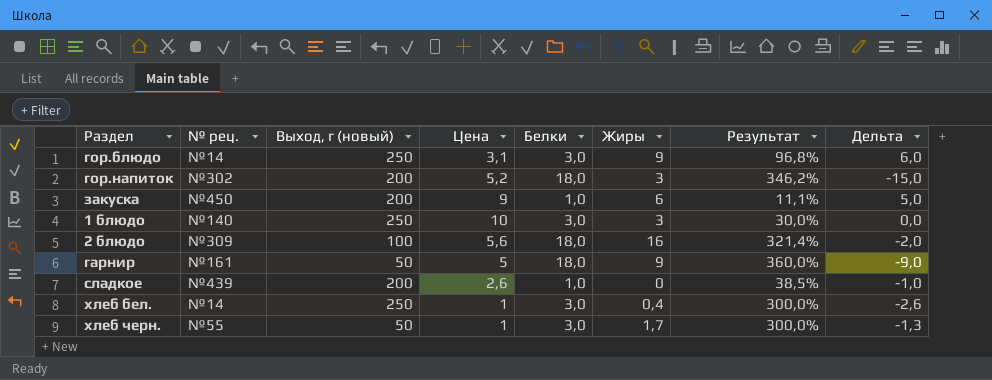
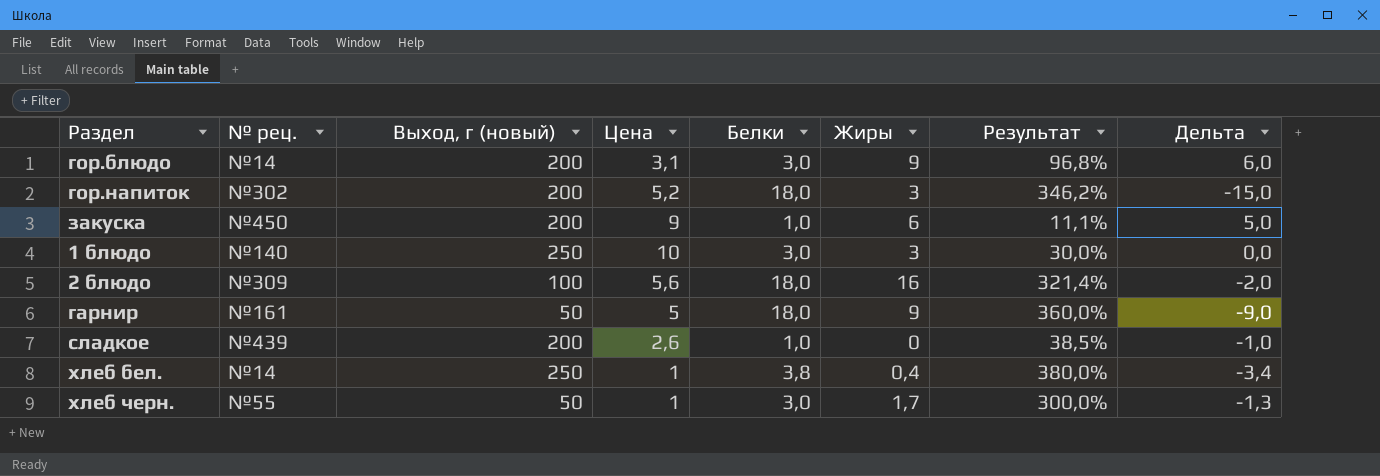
гор.блюдо | Выход, г (новый): 250 -> 200
хлеб бел. | Белки: 3,0 -> 3,8
хлеб бел. | Результат: 300,0% -> 380,0%
хлеб бел. | Дельта: -2,6 -> -3,4

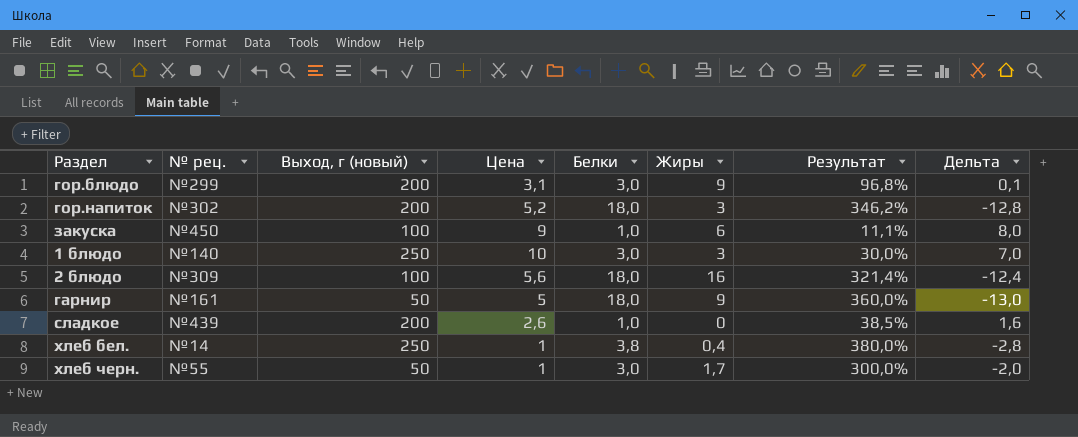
column Дельта | formula: [Жиры] - [Белки] -> [Цена] - [Белки]
гор.блюдо | № рец.: №14 -> №299
закуска | Выход, г (новый): 200 -> 100

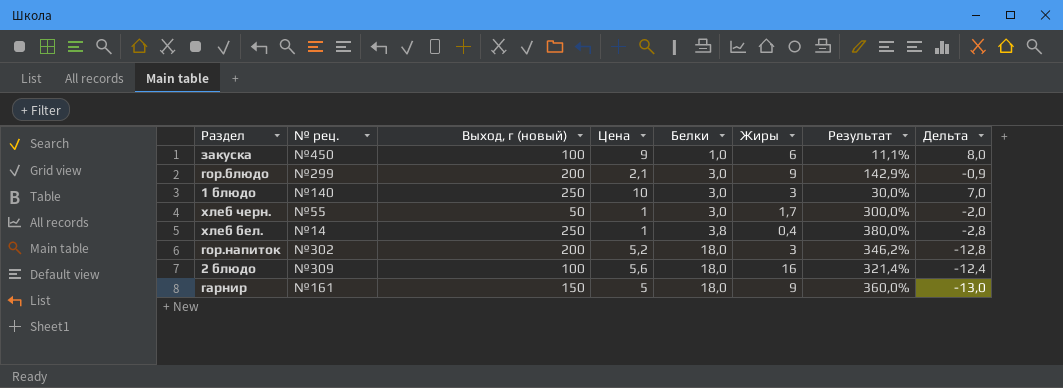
row order: none -> Белки ascending
row сладкое: №439 | 200 | 2,6 | 1,0 | 0 | 38,5% | 1,6 -> none
гор.блюдо | Цена: 3,1 -> 2,1
гор.блюдо | Результат: 96,8% -> 142,9%
гор.блюдо | Дельта: 0,1 -> -0,9
гарнир | Выход, г (новый): 50 -> 150

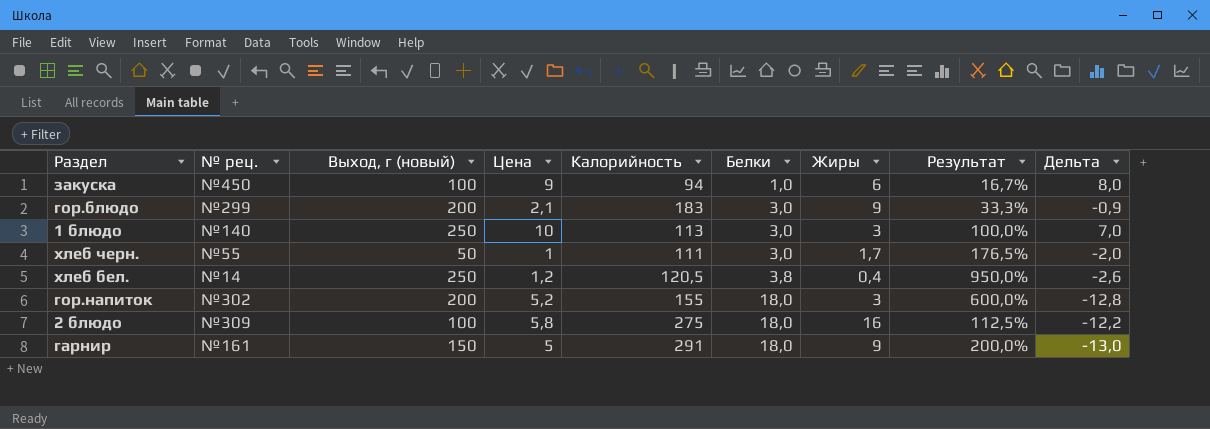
column Калорийность | position: none -> 5
column Результат | formula: [Белки] / [Цена] -> [Белки] / [Жиры]
хлеб бел. | Цена: 1 -> 1,2
хлеб бел. | Дельта: -2,8 -> -2,6
2 блюдо | Цена: 5,6 -> 5,8
2 блюдо | Дельта: -12,4 -> -12,2

